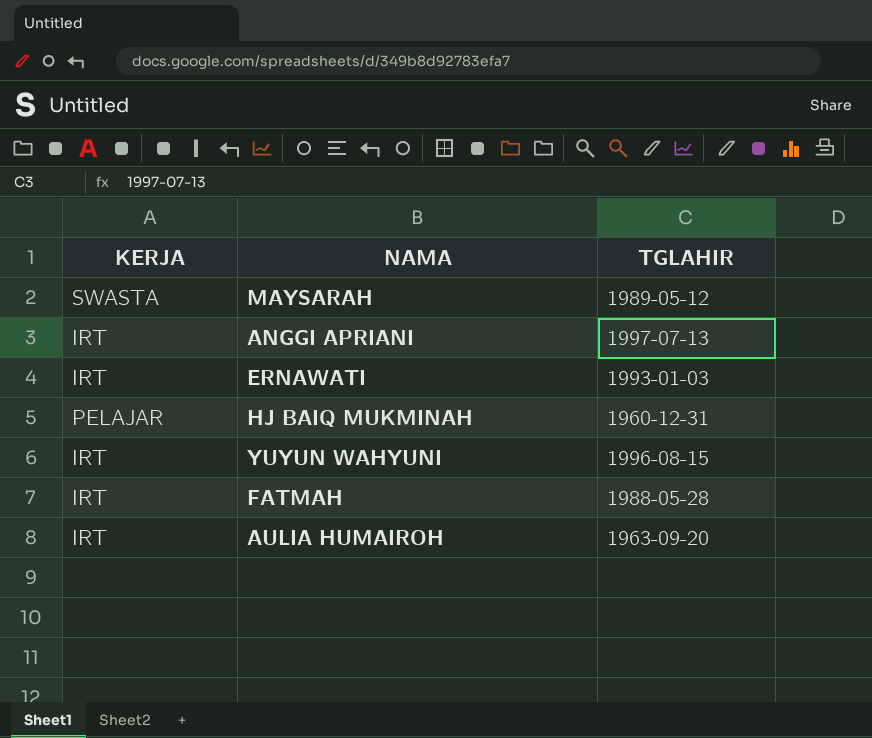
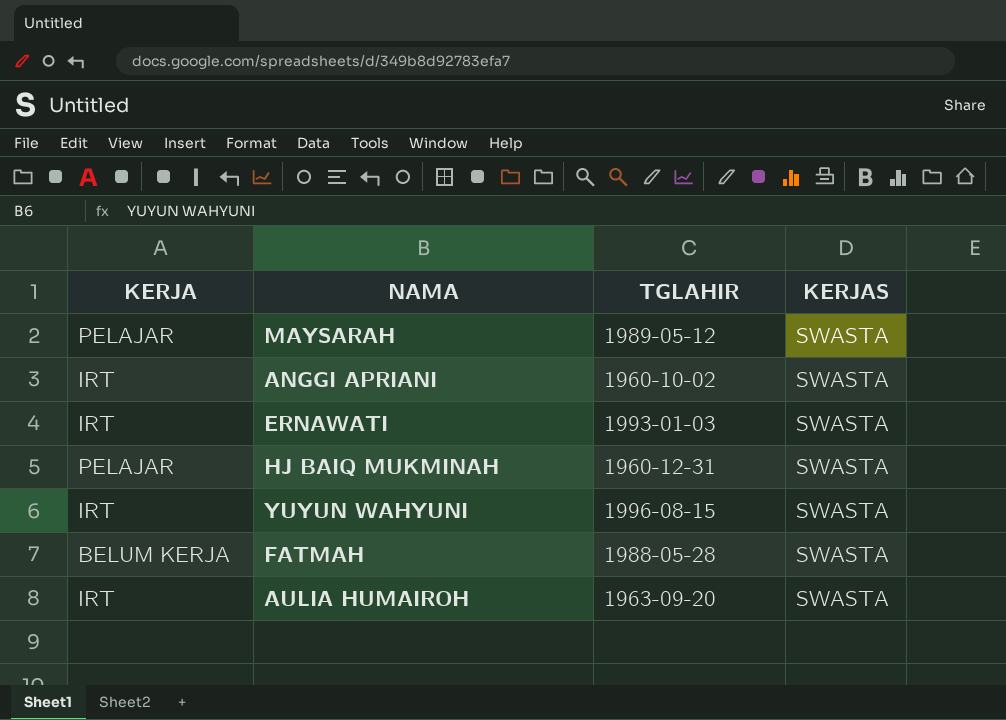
column KERJAS | position: none -> 4
MAYSARAH | KERJA: SWASTA -> PELAJAR
ANGGI APRIANI | TGLAHIR: 1997-07-13 -> 1960-10-02
FATMAH | KERJA: IRT -> BELUM KERJA

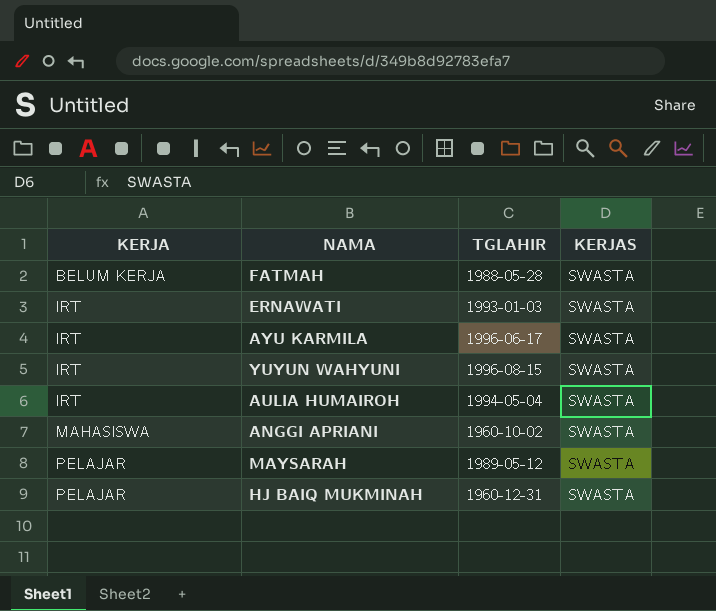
row order: none -> KERJA ascending
row AYU KARMILA: none -> IRT | 1996-06-17 | SWASTA
AULIA HUMAIROH | TGLAHIR: 1963-09-20 -> 1994-05-04
ANGGI APRIANI | KERJA: IRT -> MAHASISWA

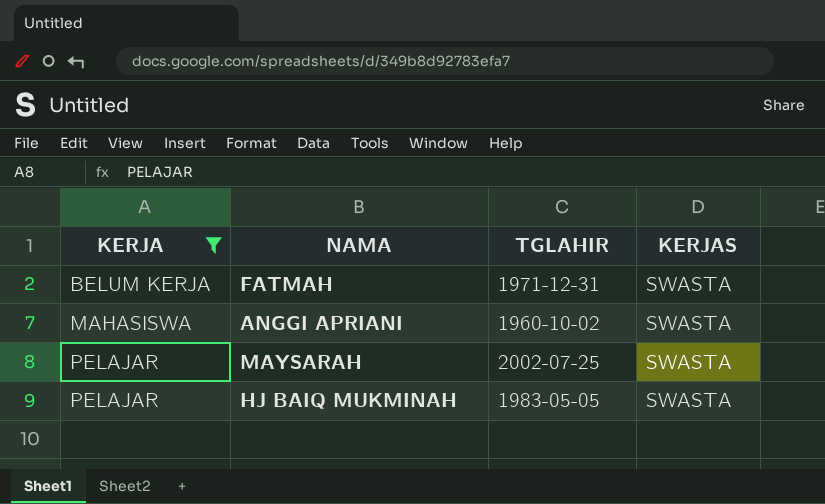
filter: none -> KERJA != IRT
FATMAH | TGLAHIR: 1988-05-28 -> 1971-12-31
MAYSARAH | TGLAHIR: 1989-05-12 -> 2002-07-25
HJ BAIQ MUKMINAH | TGLAHIR: 1960-12-31 -> 1983-05-05

